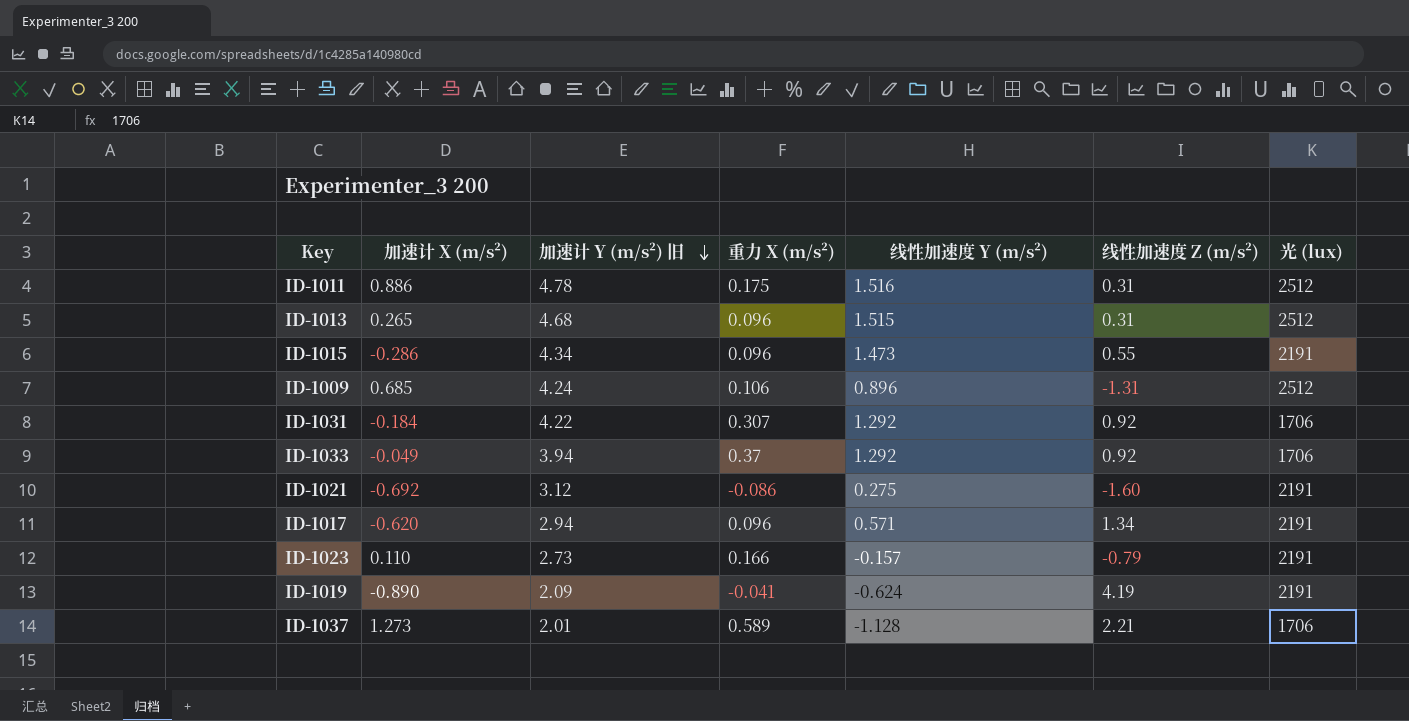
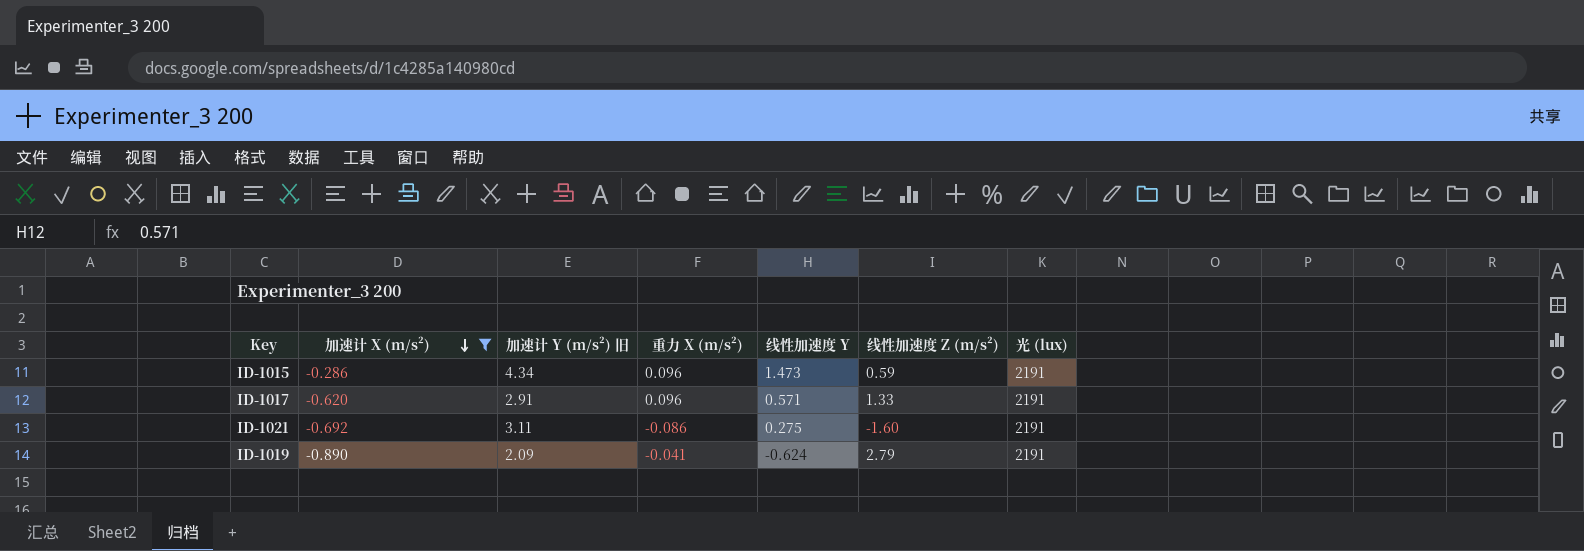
filter: none -> 加速计 X (m/s²) <= -0.286
row order: 加速计 Y (m/s²) 旧 descending -> 加速计 X (m/s²) descending
column name: 线性加速度 Y (m/s²) -> 线性加速度 Y
ID-1015 | 线性加速度 Z (m/s²): 0.55 -> 0.59
ID-1017 | 加速计 Y (m/s²) 旧: 2.94 -> 2.91
ID-1017 | 线性加速度 Z (m/s²): 1.34 -> 1.33
ID-1021 | 加速计 Y (m/s²) 旧: 3.12 -> 3.11
ID-1019 | 线性加速度 Z (m/s²): 4.19 -> 2.79

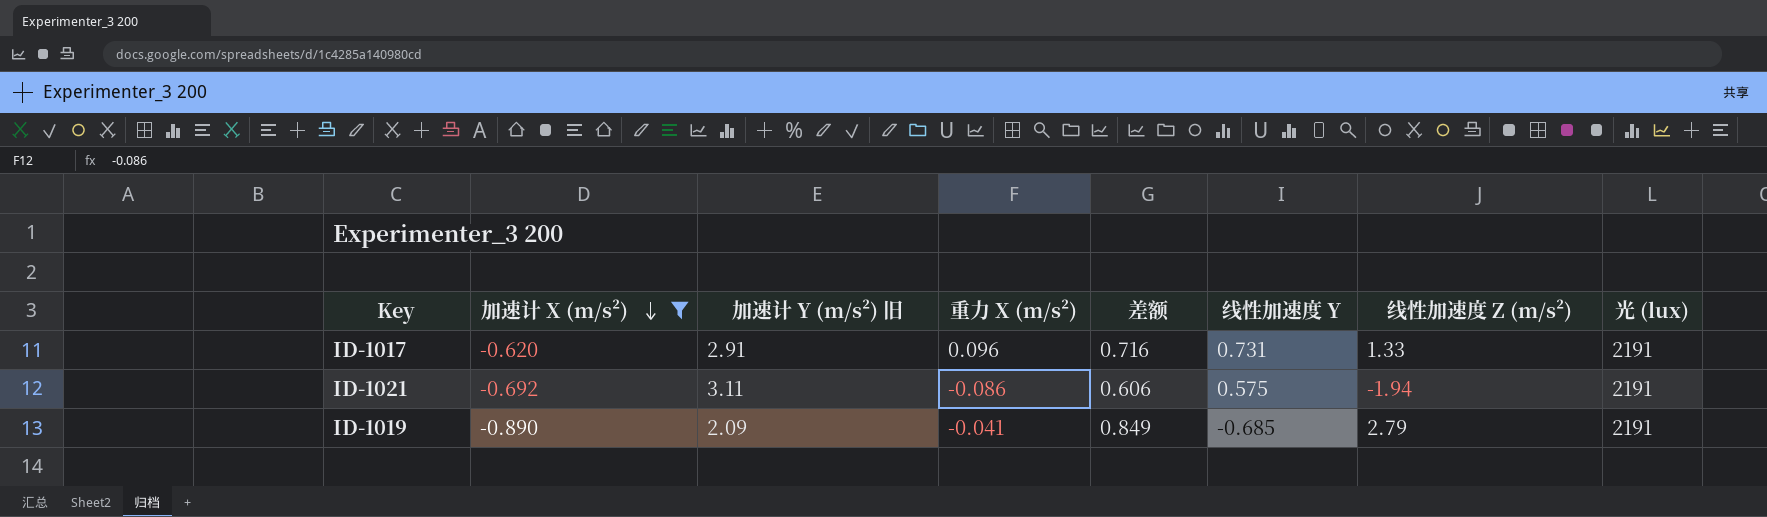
column 差额 | formula: none -> [重力 X (m/s²)] - [加速计 X (m/s²)]
row ID-1015: -0.286 | 4.34 | 0.096 | 1.473 | 0.59 | 2191 -> none
ID-1017 | 线性加速度 Y: 0.571 -> 0.731
ID-1021 | 线性加速度 Y: 0.275 -> 0.575
ID-1021 | 线性加速度 Z (m/s²): -1.60 -> -1.94
ID-1019 | 线性加速度 Y: -0.624 -> -0.685

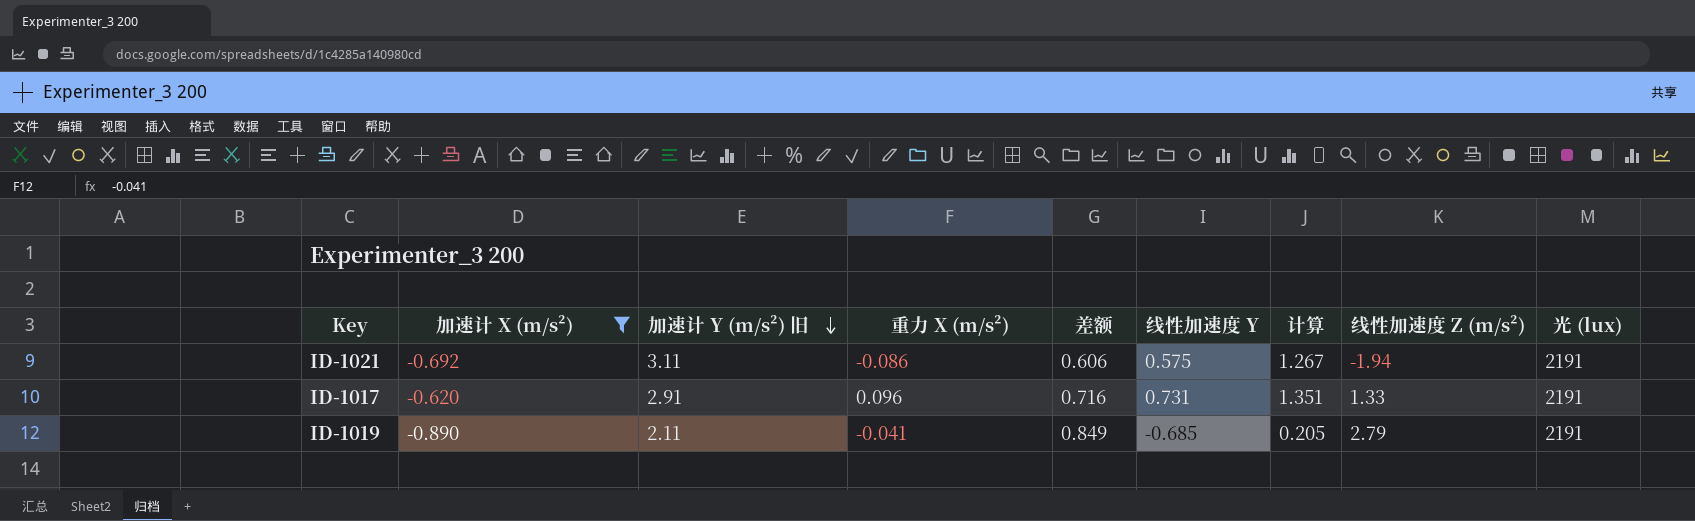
row order: 加速计 X (m/s²) descending -> 加速计 Y (m/s²) 旧 descending
column 计算 | formula: none -> [线性加速度 Y] - [加速计 X (m/s²)]
ID-1019 | 加速计 Y (m/s²) 旧: 2.09 -> 2.11

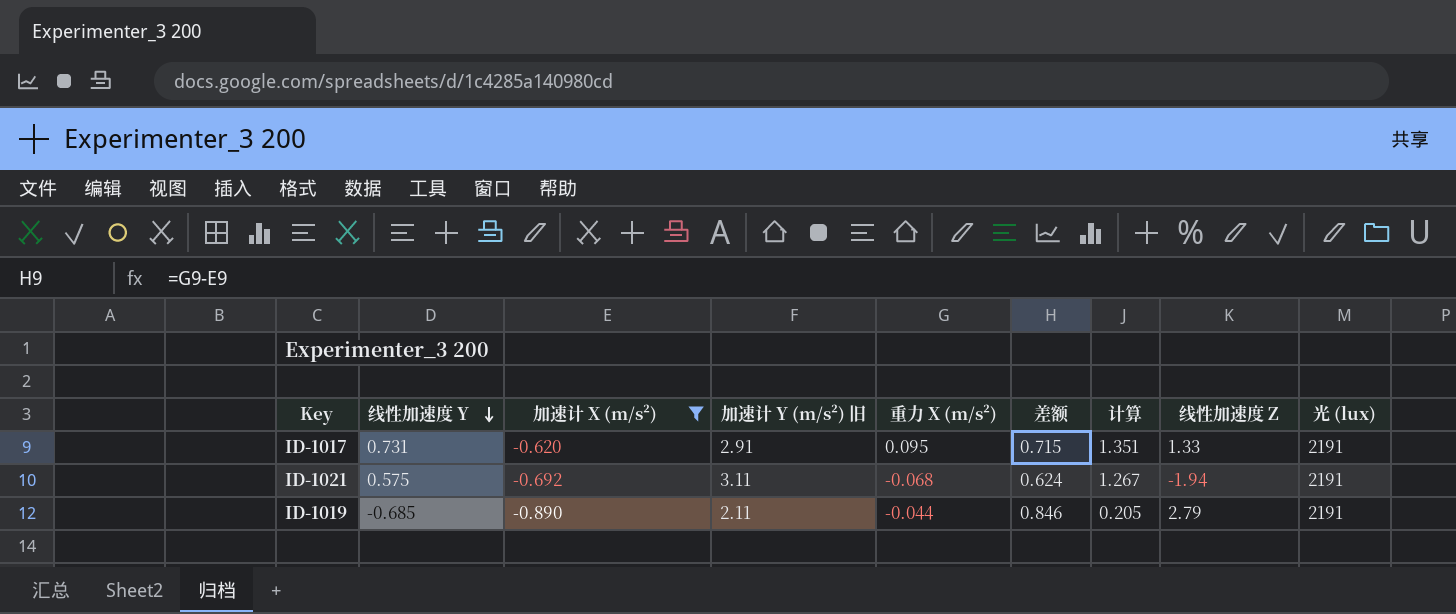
row order: 加速计 Y (m/s²) 旧 descending -> 线性加速度 Y descending
column 线性加速度 Y | position: 6 -> 2
column name: 线性加速度 Z (m/s²) -> 线性加速度 Z
ID-1017 | 重力 X (m/s²): 0.096 -> 0.095
ID-1017 | 差额: 0.716 -> 0.715
ID-1021 | 重力 X (m/s²): -0.086 -> -0.068
ID-1021 | 差额: 0.606 -> 0.624
ID-1019 | 重力 X (m/s²): -0.041 -> -0.044
ID-1019 | 差额: 0.849 -> 0.846

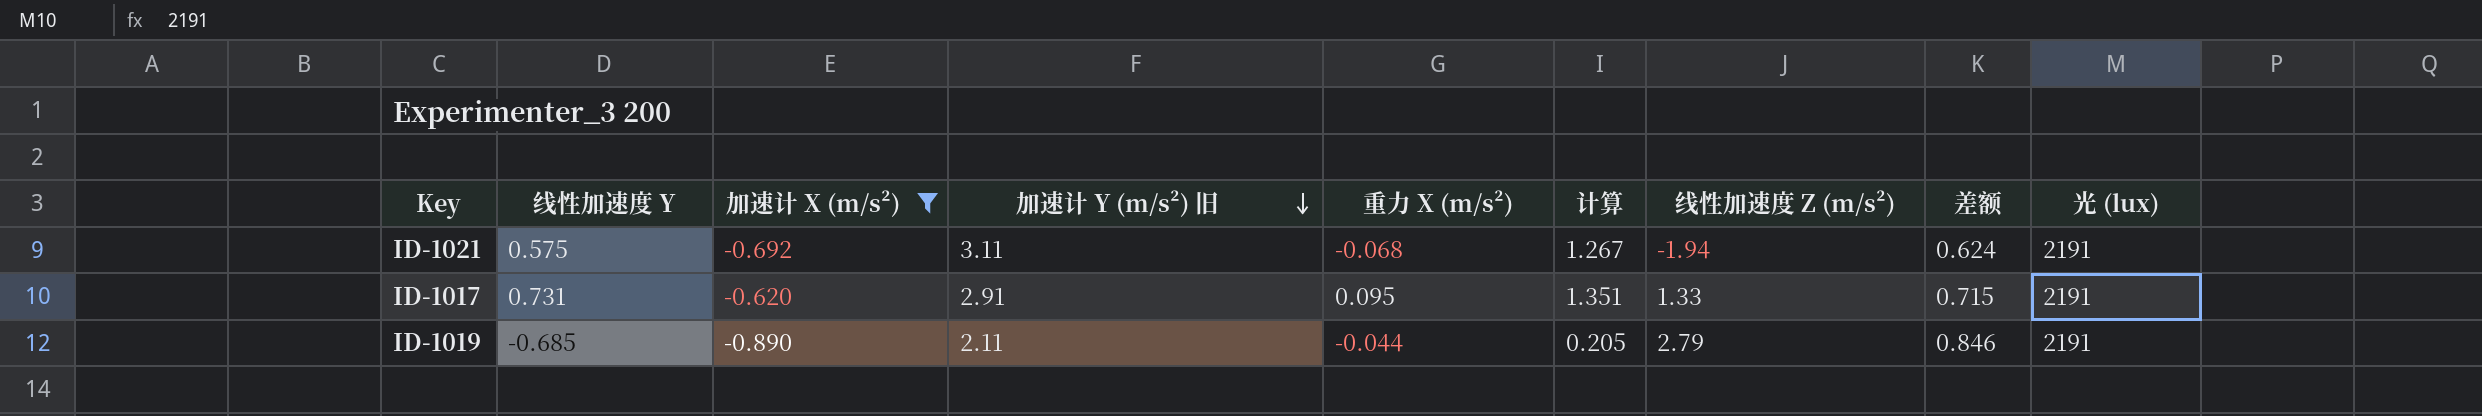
row order: 线性加速度 Y descending -> 加速计 Y (m/s²) 旧 descending
column name: 线性加速度 Z -> 线性加速度 Z (m/s²)
column 差额 | position: 6 -> 8

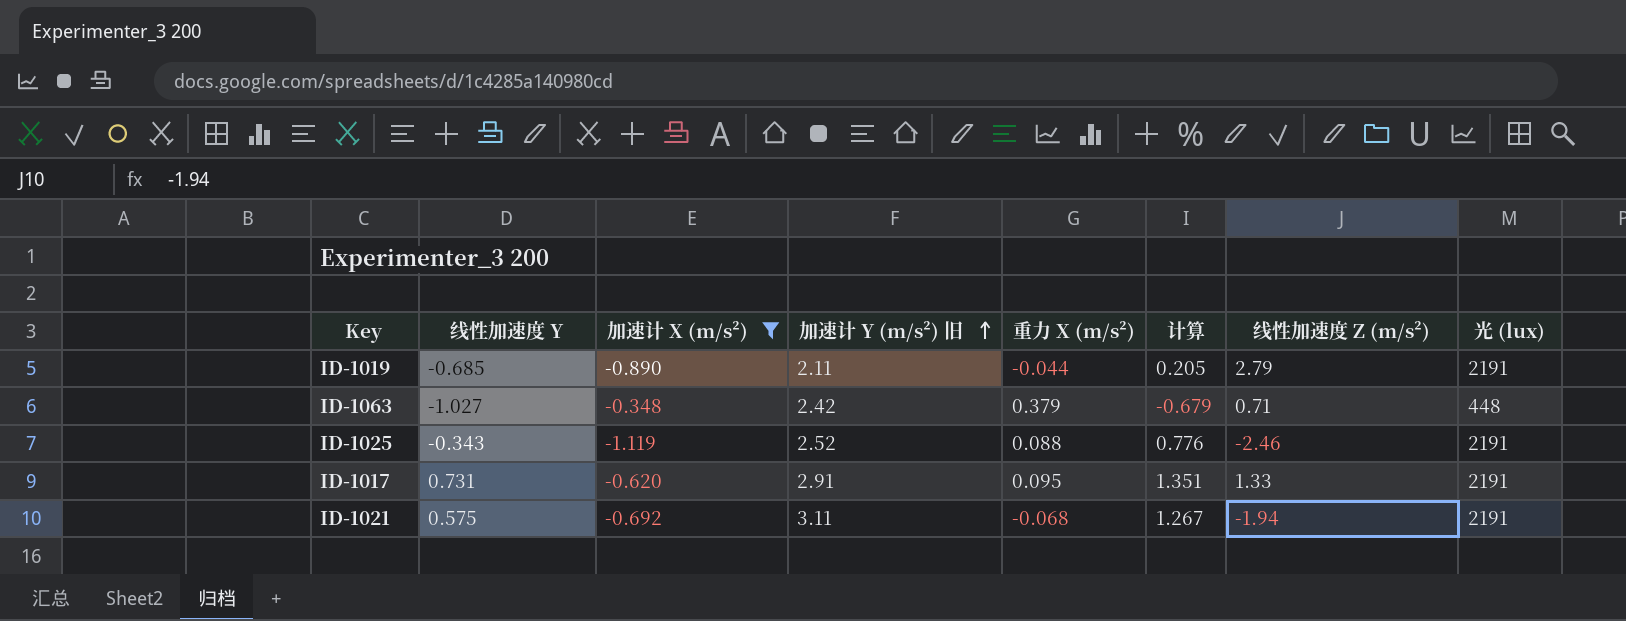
row order: 加速计 Y (m/s²) 旧 descending -> 加速计 Y (m/s²) 旧 ascending
column 差额 | formula: [重力 X (m/s²)] - [加速计 X (m/s²)] -> none
row ID-1063: none -> -1.027 | -0.348 | 2.42 | 0.379 | -0.679 | 0.71 | 448
row ID-1025: none -> -0.343 | -1.119 | 2.52 | 0.088 | 0.776 | -2.46 | 2191

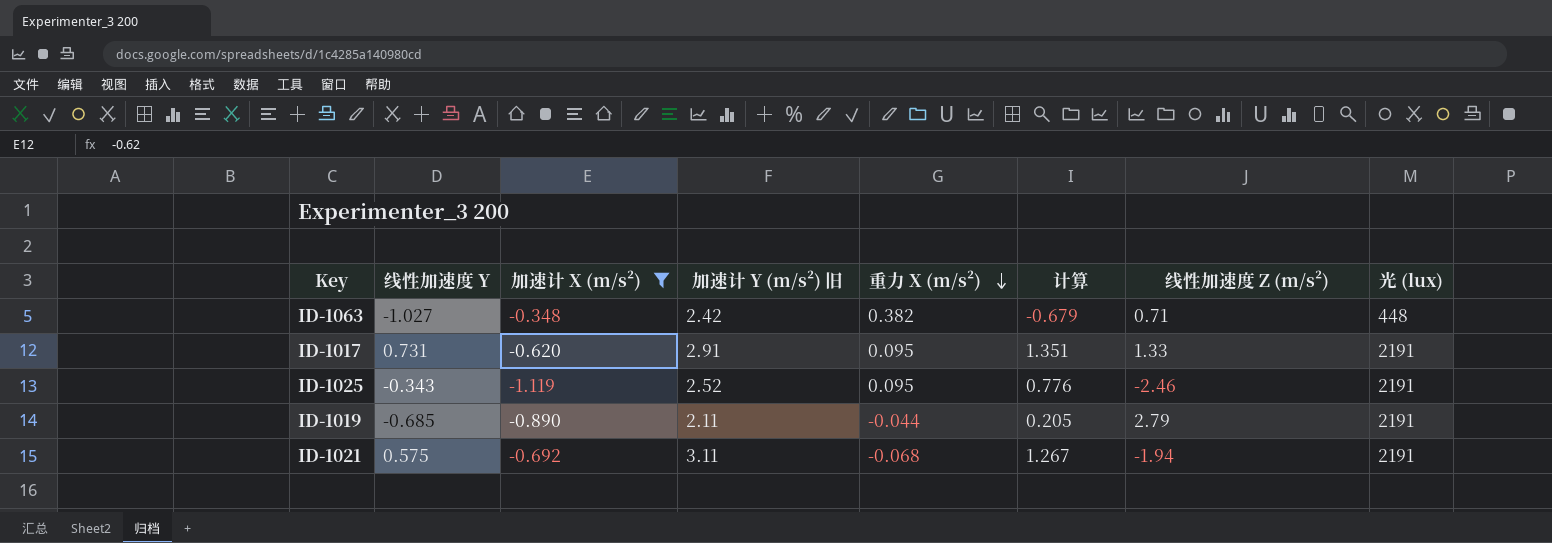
row order: 加速计 Y (m/s²) 旧 ascending -> 重力 X (m/s²) descending
ID-1063 | 重力 X (m/s²): 0.379 -> 0.382
ID-1025 | 重力 X (m/s²): 0.088 -> 0.095

